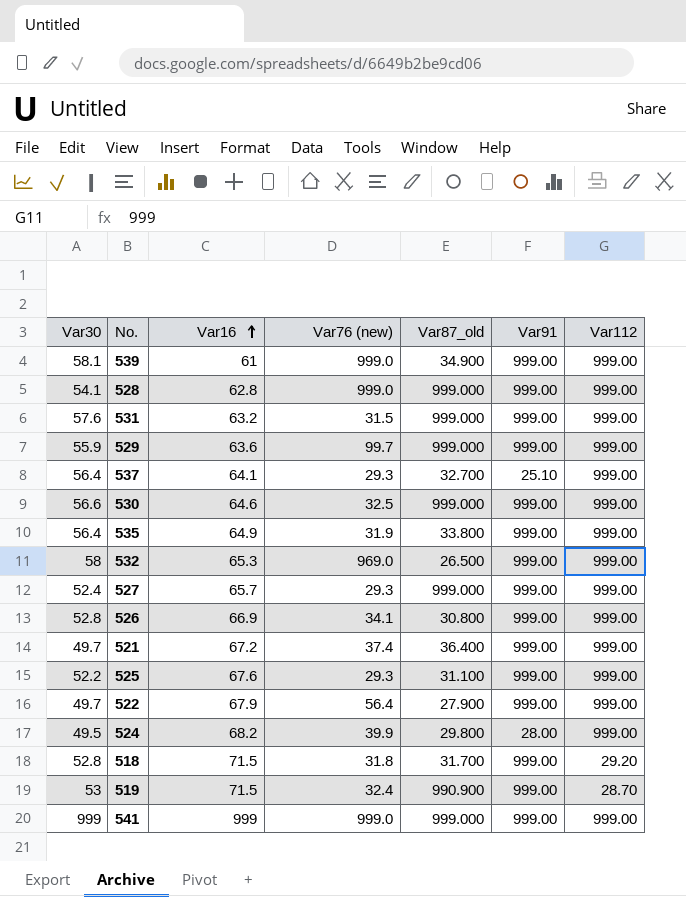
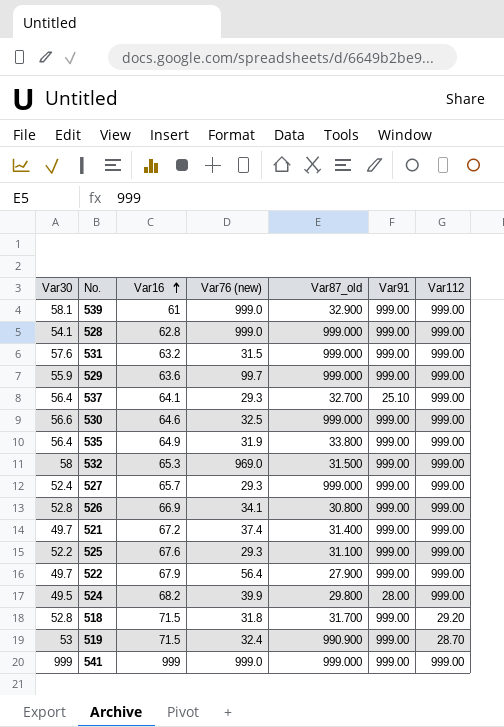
539 | Var87_old: 34.900 -> 32.900
532 | Var87_old: 26.500 -> 31.500
521 | Var87_old: 36.400 -> 31.400

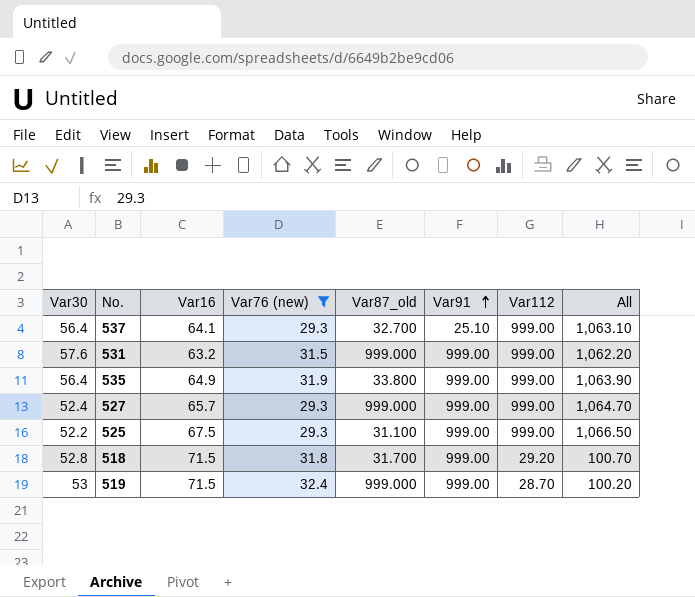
filter: none -> Var76 (new) <= 32.4
row order: Var16 ascending -> Var91 ascending
column All | formula: none -> [Var16] + [Var112]
525 | Var16: 67.6 -> 67.5
519 | Var87_old: 990.900 -> 999.000

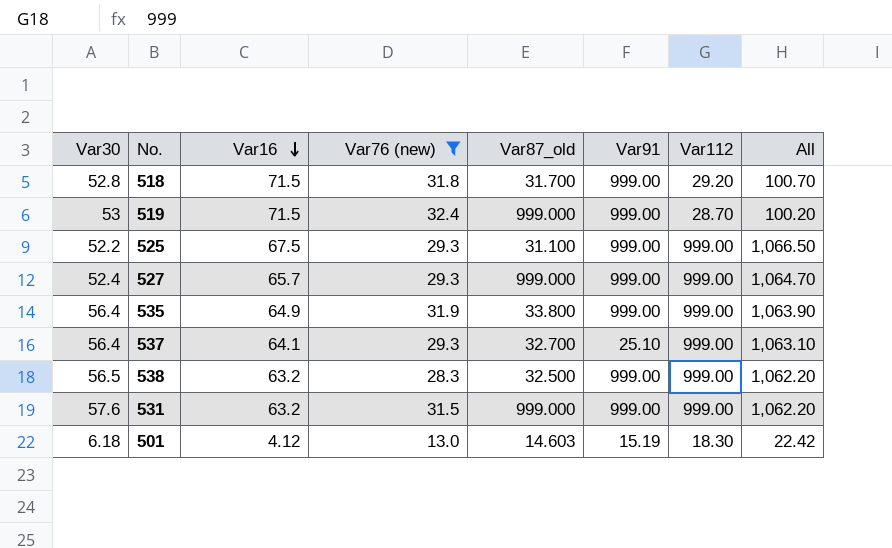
row order: Var91 ascending -> Var16 descending
row 538: none -> 56.5 | 63.2 | 28.3 | 32.500 | 999.00 | 999.00 | 1,062.20
row 501: none -> 6.18 | 4.12 | 13.0 | 14.603 | 15.19 | 18.30 | 22.42

